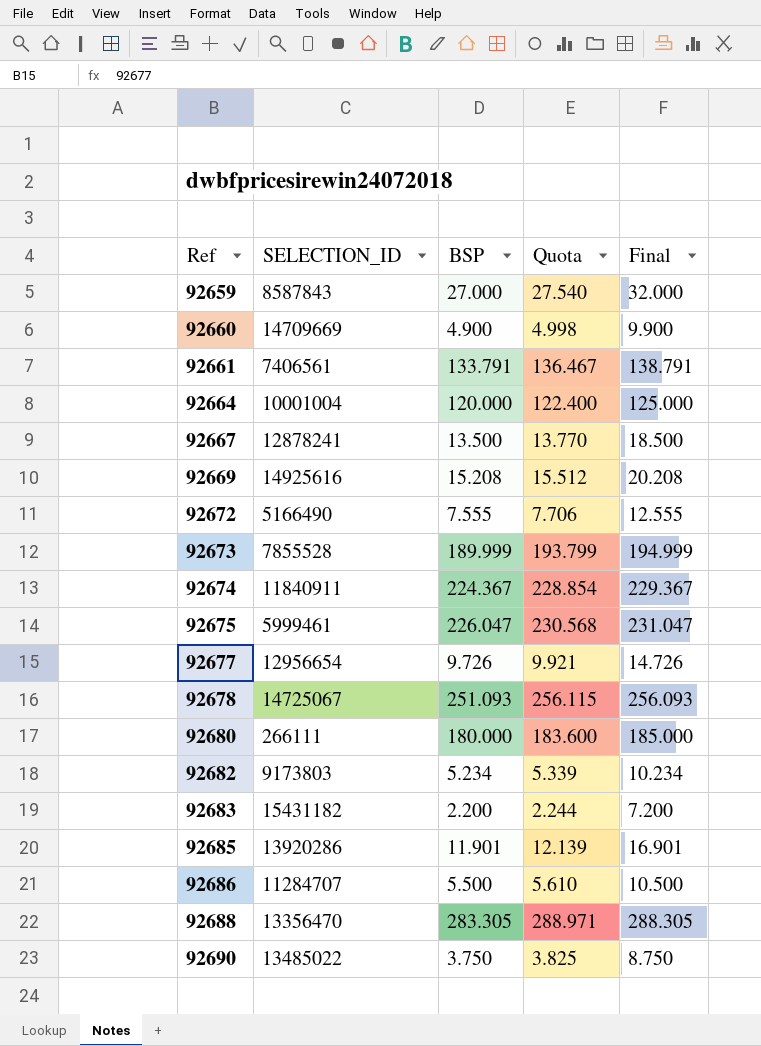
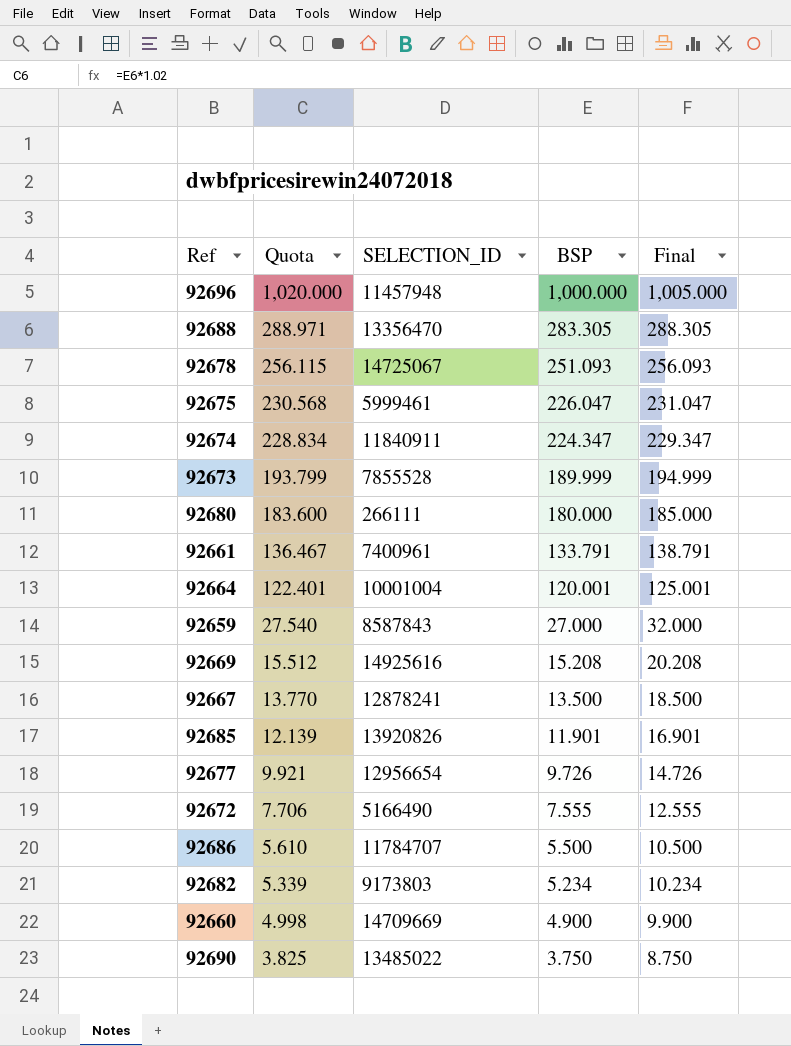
row order: Ref ascending -> Quota descending
column Quota | position: 4 -> 2
row 92683: 15431182 | 2.200 | 2.244 | 7.200 -> none
row 92696: none -> 1,020.000 | 11457948 | 1,000.000 | 1,005.000
92674 | Quota: 228.854 -> 228.834
92674 | BSP: 224.367 -> 224.347
92674 | Final: 229.367 -> 229.347
92661 | SELECTION_ID: 7406561 -> 7400961
92664 | Quota: 122.400 -> 122.401
92664 | BSP: 120.000 -> 120.001
92664 | Final: 125.000 -> 125.001
92685 | SELECTION_ID: 13920286 -> 13920826
92686 | SELECTION_ID: 11284707 -> 11784707

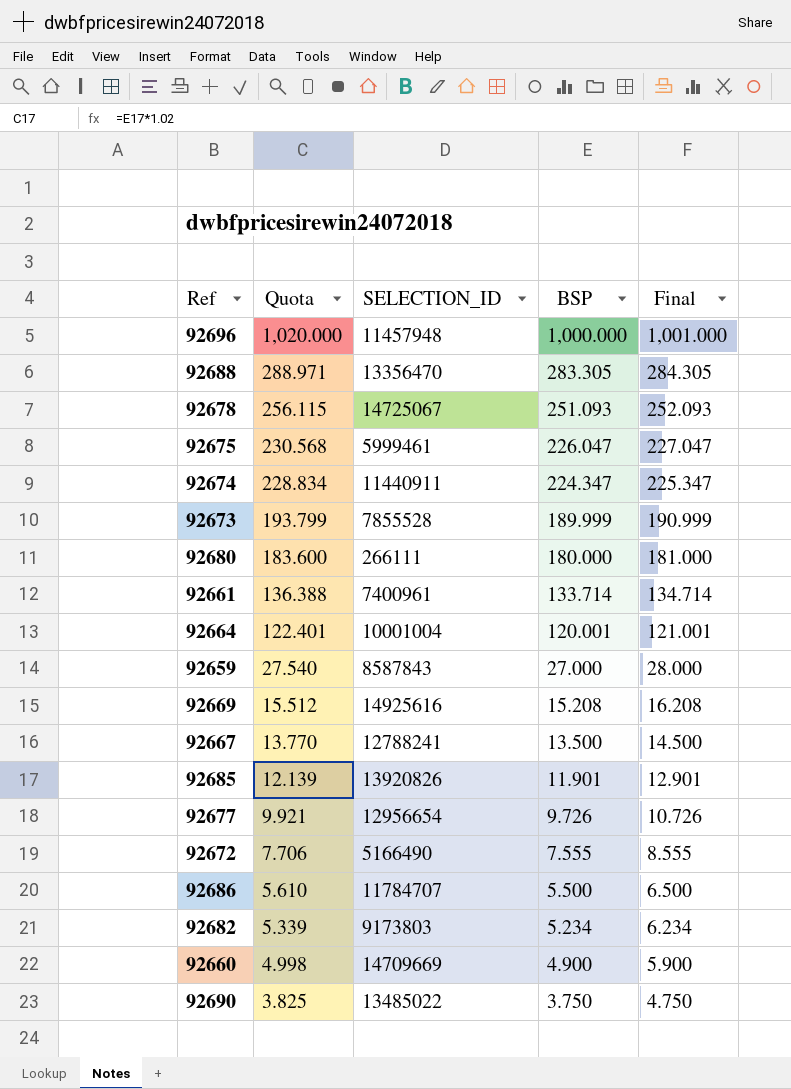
column Final | formula: [BSP] + 5 -> [BSP] + 1
92674 | SELECTION_ID: 11840911 -> 11440911
92661 | Quota: 136.467 -> 136.388
92661 | BSP: 133.791 -> 133.714
92667 | SELECTION_ID: 12878241 -> 12788241

